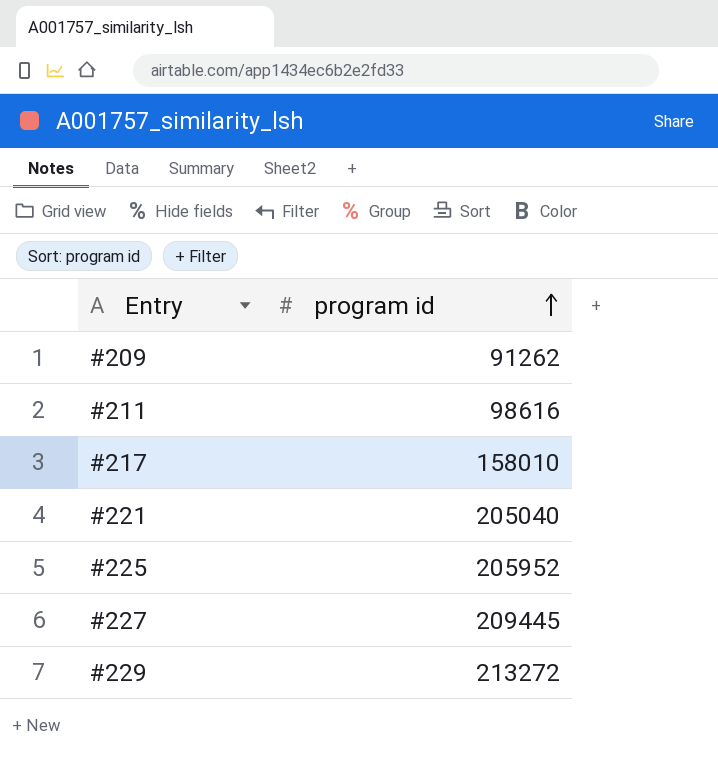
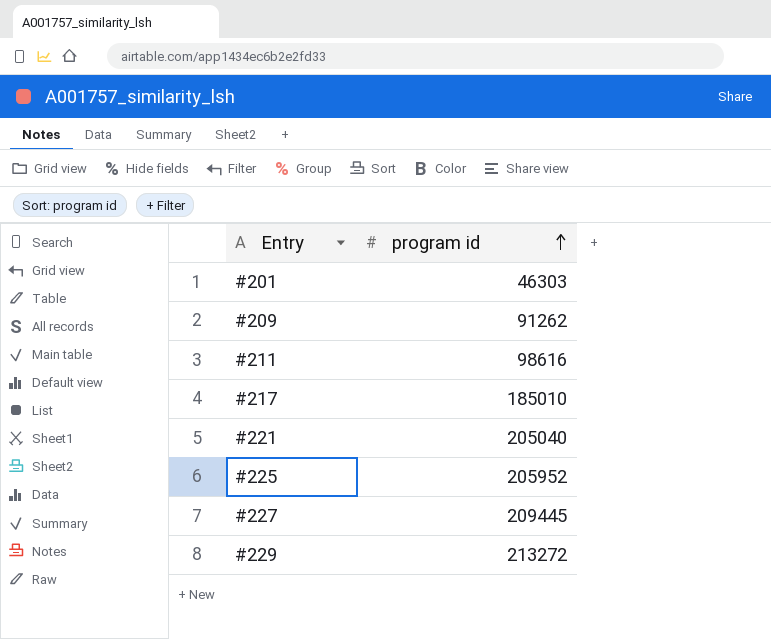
row #201: none -> 46303
#217 | program id: 158010 -> 185010

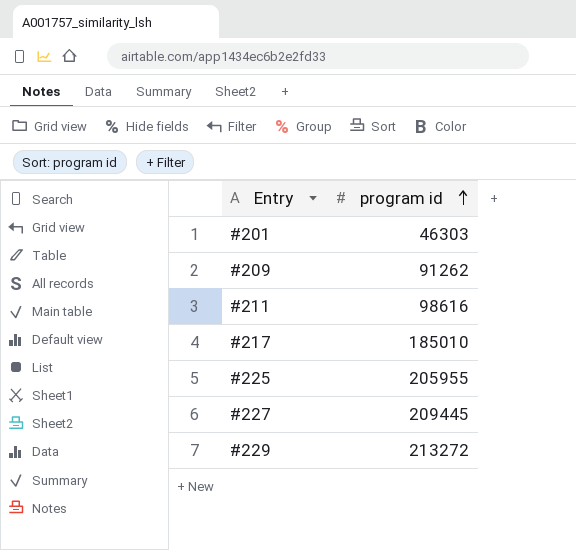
row #221: 205040 -> none
#225 | program id: 205952 -> 205955

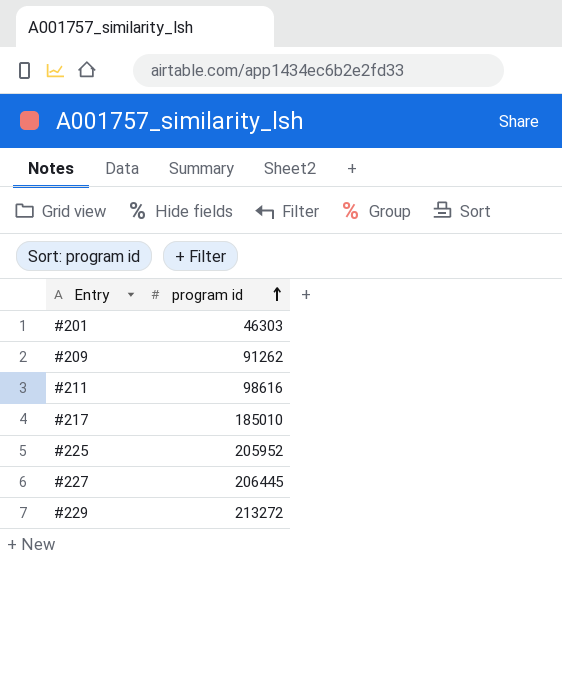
#225 | program id: 205955 -> 205952
#227 | program id: 209445 -> 206445

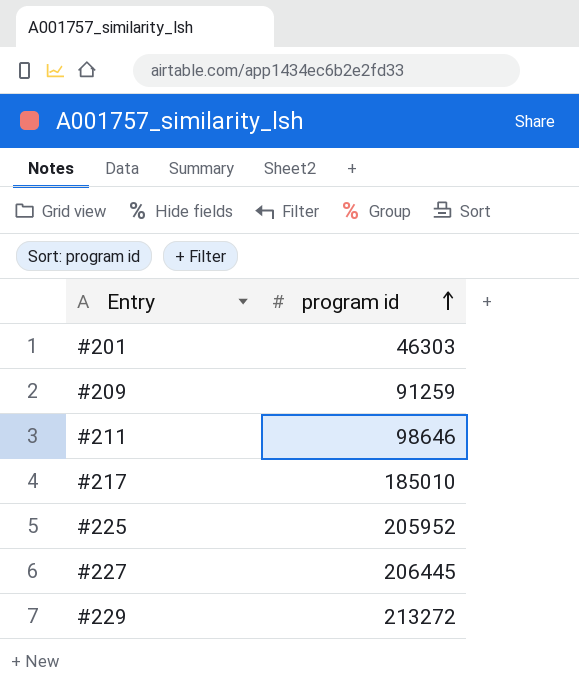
#209 | program id: 91262 -> 91259
#211 | program id: 98616 -> 98646

